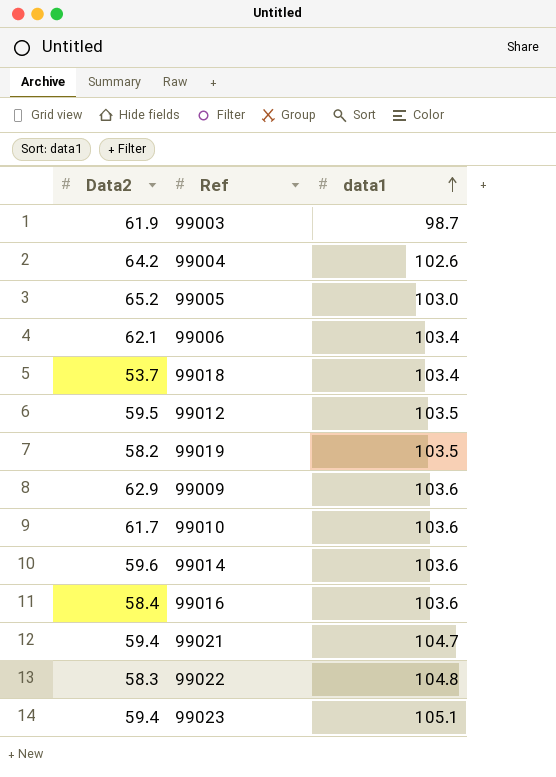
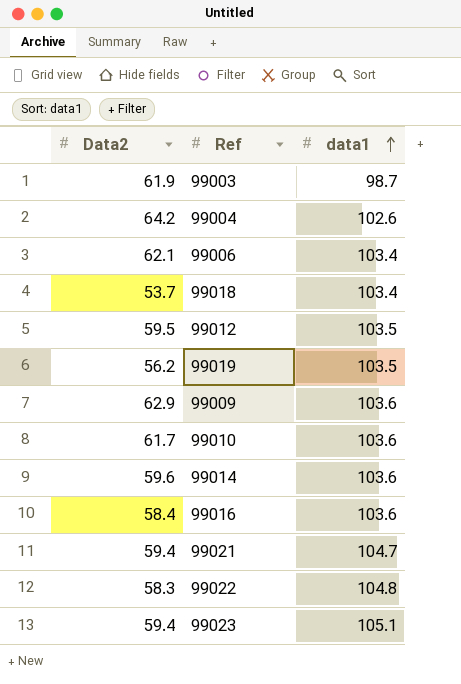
row 99005: 65.2 | 103.0 -> none
99019 | Data2: 58.2 -> 56.2

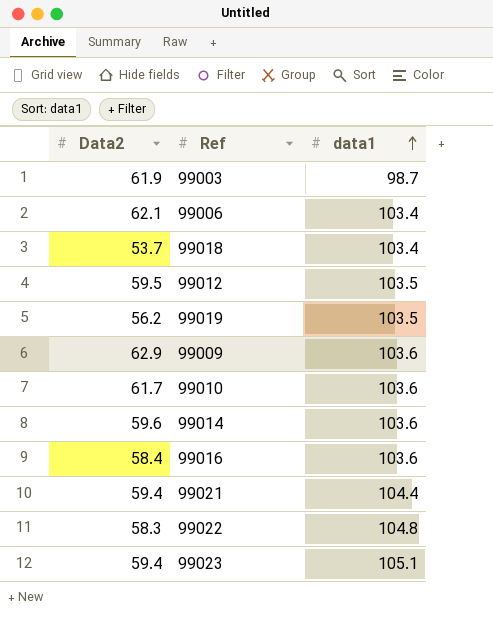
row 99004: 64.2 | 102.6 -> none
99021 | data1: 104.7 -> 104.4

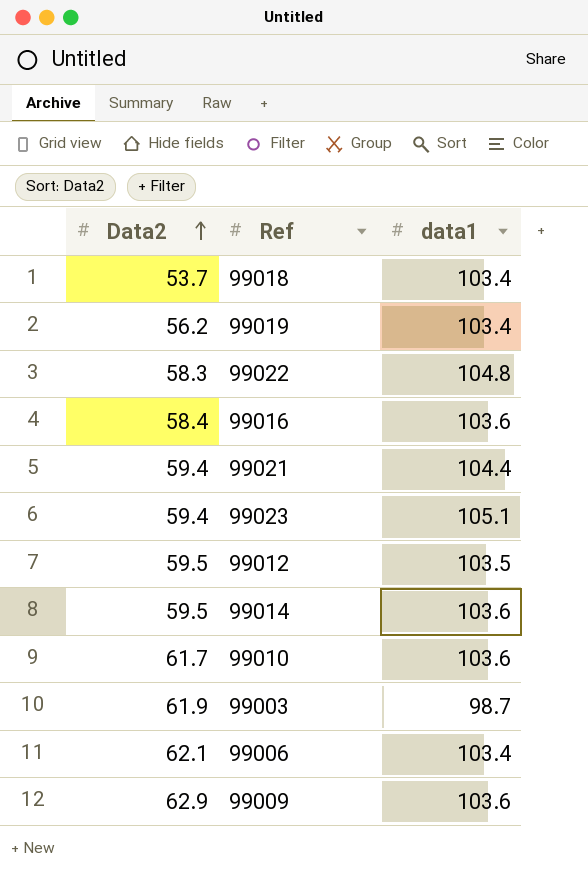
row order: data1 ascending -> Data2 ascending
99019 | data1: 103.5 -> 103.4
99014 | Data2: 59.6 -> 59.5

